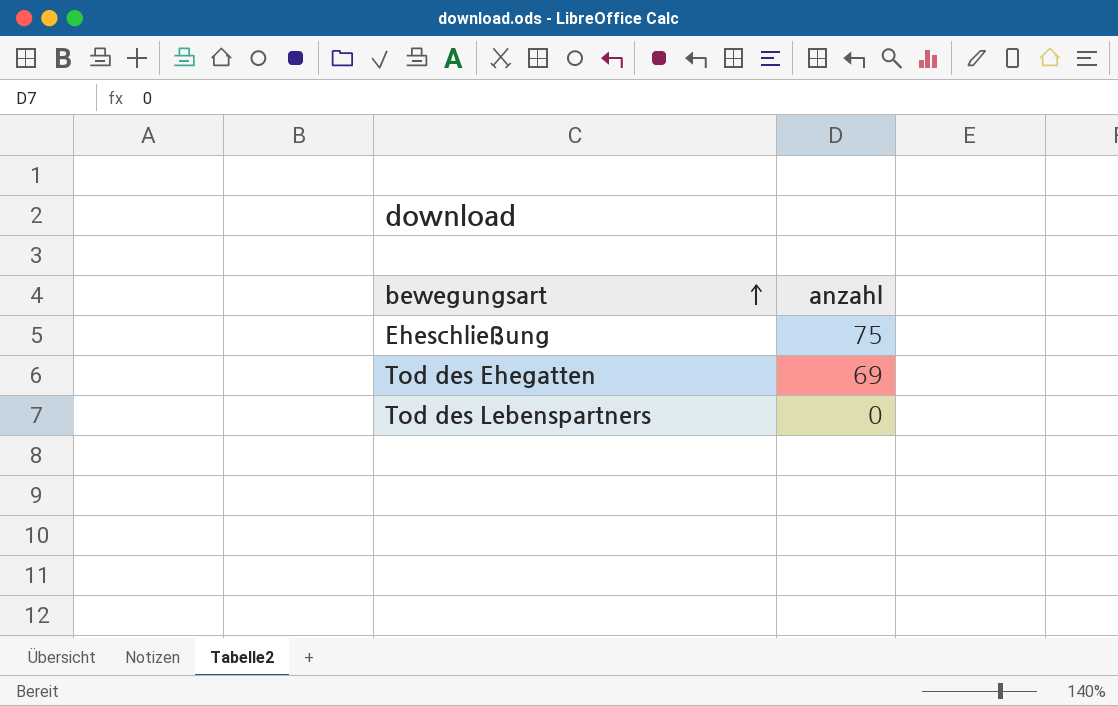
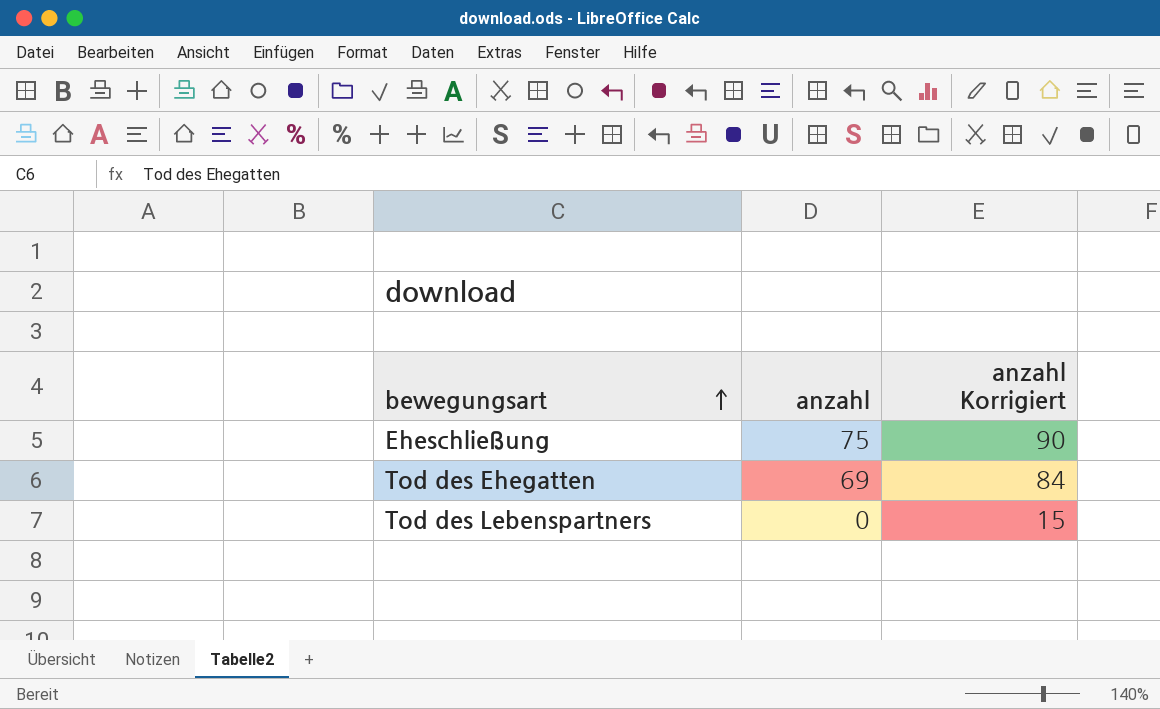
column anzahl Korrigiert | formula: none -> [anzahl] + 15

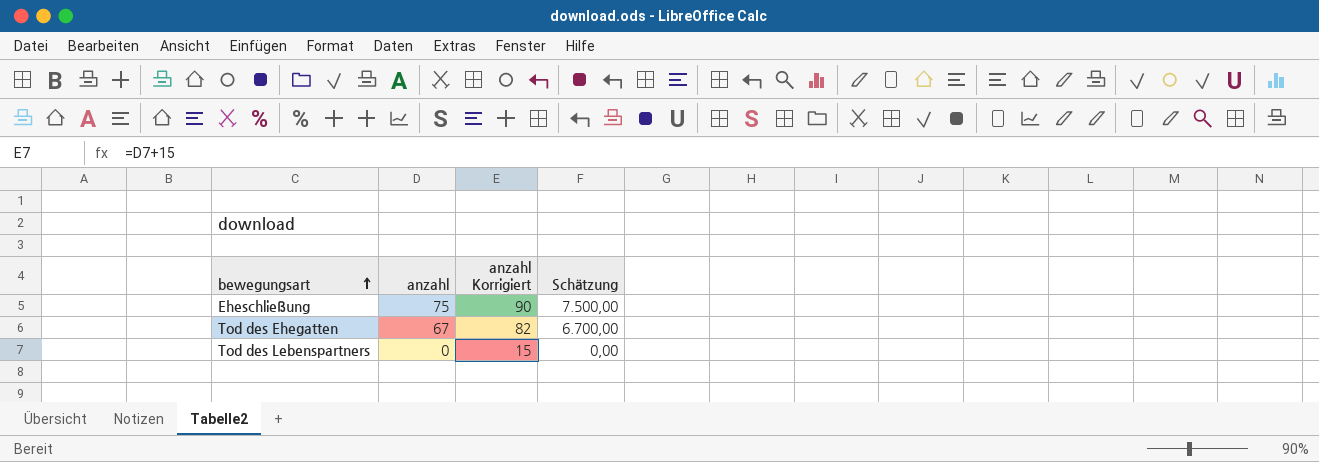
column Schätzung | formula: none -> [anzahl] * 100
Tod des Ehegatten | anzahl: 69 -> 67
Tod des Ehegatten | anzahl Korrigiert: 84 -> 82

